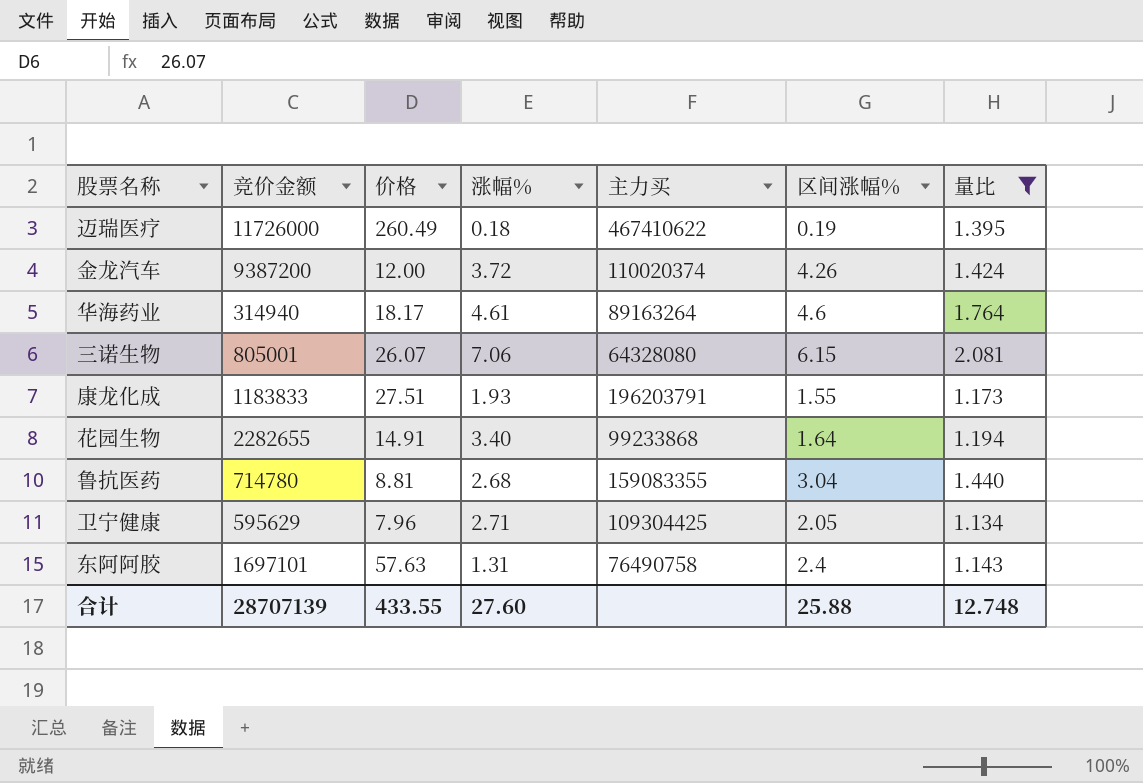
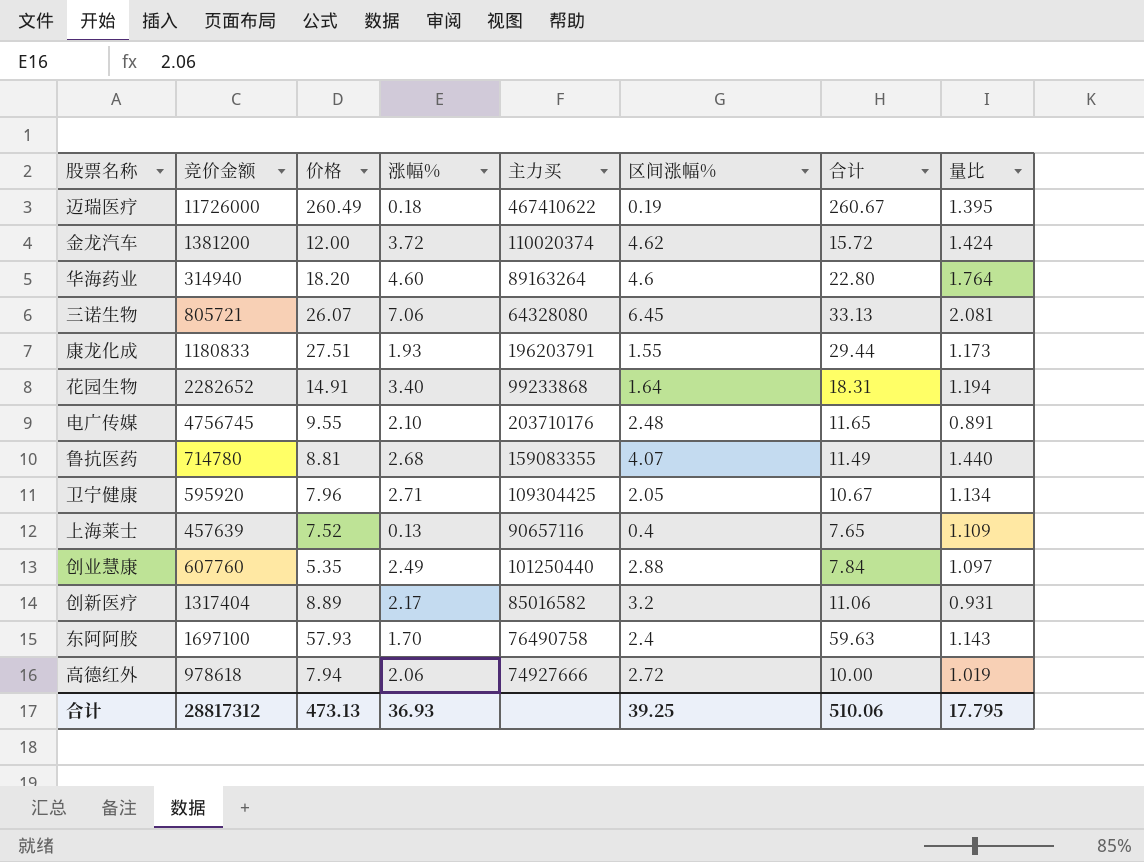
filter: 量比 >= 1.134 -> none
column 合计 | formula: none -> [价格] + [涨幅%]
金龙汽车 | 竞价金额: 9387200 -> 1381200
金龙汽车 | 区间涨幅%: 4.26 -> 4.62
华海药业 | 价格: 18.17 -> 18.20
华海药业 | 涨幅%: 4.61 -> 4.60
三诺生物 | 竞价金额: 805001 -> 805721
三诺生物 | 区间涨幅%: 6.15 -> 6.45
康龙化成 | 竞价金额: 1183833 -> 1180833
花园生物 | 竞价金额: 2282655 -> 2282652
鲁抗医药 | 区间涨幅%: 3.04 -> 4.07
卫宁健康 | 竞价金额: 595629 -> 595920
东阿阿胶 | 竞价金额: 1697101 -> 1697100
东阿阿胶 | 价格: 57.63 -> 57.93
东阿阿胶 | 涨幅%: 1.31 -> 1.70
合计 | 竞价金额: 28707139 -> 28817312
合计 | 价格: 433.55 -> 473.13
合计 | 涨幅%: 27.60 -> 36.93
合计 | 区间涨幅%: 25.88 -> 39.25
合计 | 量比: 12.748 -> 17.795

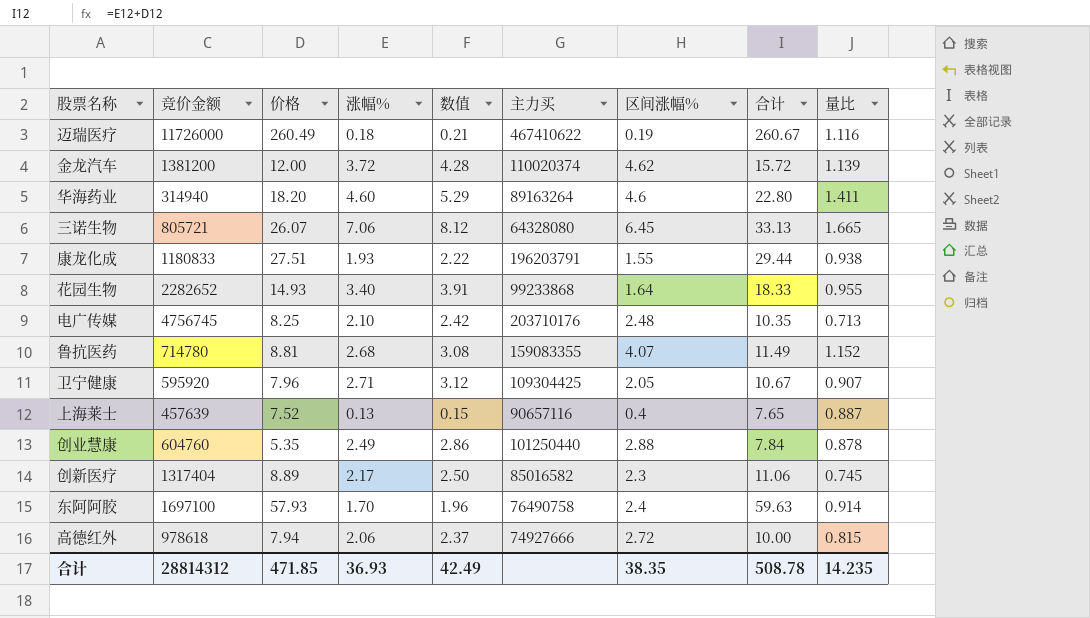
column 数值 | formula: none -> [涨幅%] * 1.15
迈瑞医疗 | 量比: 1.395 -> 1.116
金龙汽车 | 量比: 1.424 -> 1.139
华海药业 | 量比: 1.764 -> 1.411
三诺生物 | 量比: 2.081 -> 1.665
康龙化成 | 量比: 1.173 -> 0.938
花园生物 | 价格: 14.91 -> 14.93
花园生物 | 合计: 18.31 -> 18.33
花园生物 | 量比: 1.194 -> 0.955
电广传媒 | 价格: 9.55 -> 8.25
电广传媒 | 合计: 11.65 -> 10.35
电广传媒 | 量比: 0.891 -> 0.713
鲁抗医药 | 量比: 1.440 -> 1.152
卫宁健康 | 量比: 1.134 -> 0.907
上海莱士 | 量比: 1.109 -> 0.887
创业慧康 | 竞价金额: 607760 -> 604760
创业慧康 | 量比: 1.097 -> 0.878
创新医疗 | 区间涨幅%: 3.2 -> 2.3
创新医疗 | 量比: 0.931 -> 0.745
东阿阿胶 | 量比: 1.143 -> 0.914
高德红外 | 量比: 1.019 -> 0.815
合计 | 竞价金额: 28817312 -> 28814312
合计 | 价格: 473.13 -> 471.85
合计 | 区间涨幅%: 39.25 -> 38.35
合计 | 合计: 510.06 -> 508.78
合计 | 量比: 17.795 -> 14.235

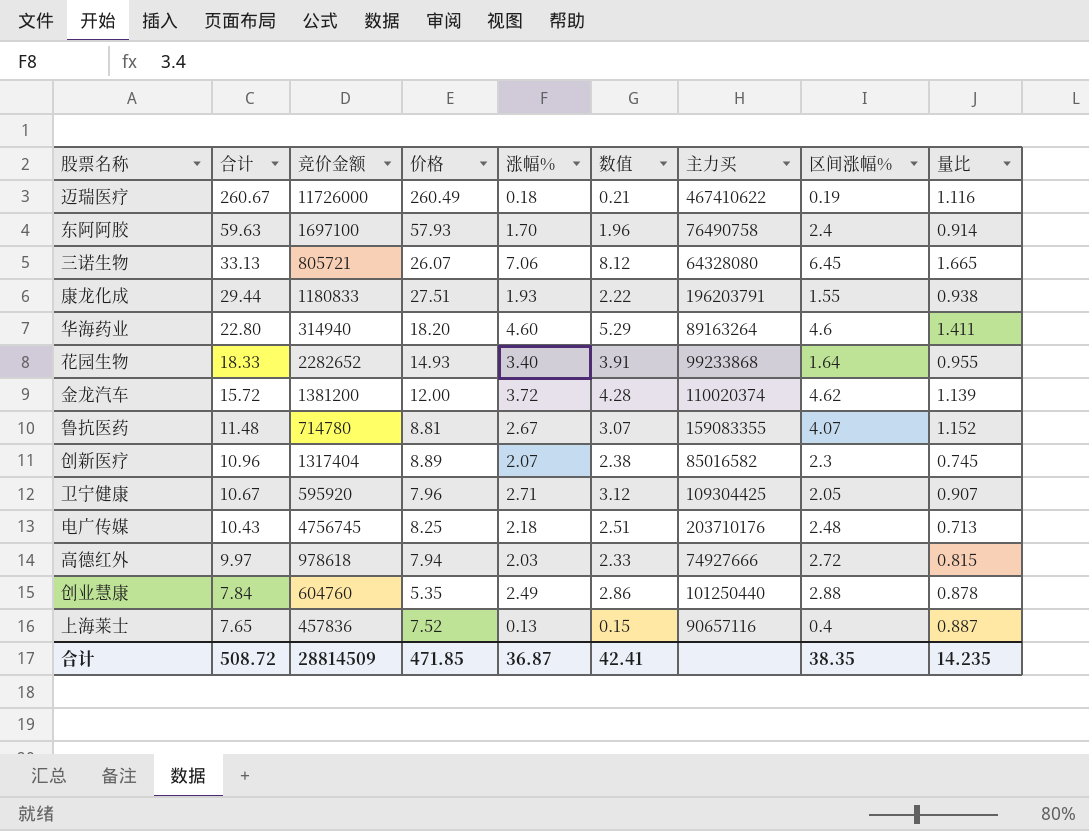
row order: none -> 合计 descending
column 合计 | position: 8 -> 2
鲁抗医药 | 合计: 11.49 -> 11.48
鲁抗医药 | 涨幅%: 2.68 -> 2.67
鲁抗医药 | 数值: 3.08 -> 3.07
创新医疗 | 合计: 11.06 -> 10.96
创新医疗 | 涨幅%: 2.17 -> 2.07
创新医疗 | 数值: 2.50 -> 2.38
电广传媒 | 合计: 10.35 -> 10.43
电广传媒 | 涨幅%: 2.10 -> 2.18
电广传媒 | 数值: 2.42 -> 2.51
高德红外 | 合计: 10.00 -> 9.97
高德红外 | 涨幅%: 2.06 -> 2.03
高德红外 | 数值: 2.37 -> 2.33
上海莱士 | 竞价金额: 457639 -> 457836
合计 | 合计: 508.78 -> 508.72
合计 | 竞价金额: 28814312 -> 28814509
合计 | 涨幅%: 36.93 -> 36.87
合计 | 数值: 42.49 -> 42.41

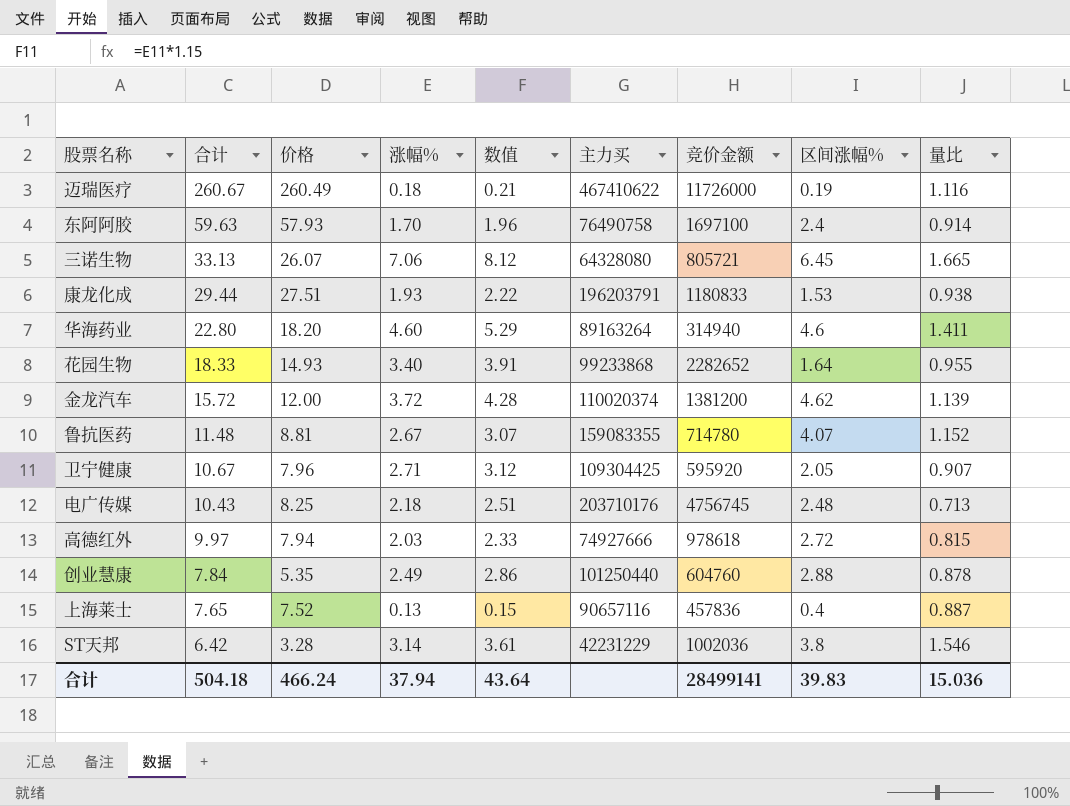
column 竞价金额 | position: 3 -> 7
row 创新医疗: 10.96 | 1317404 | 8.89 | 2.07 | 2.38 | 85016582 | 2.3 | 0.745 -> none
康龙化成 | 区间涨幅%: 1.55 -> 1.53
row ST天邦: none -> 6.42 | 3.28 | 3.14 | 3.61 | 42231229 | 1002036 | 3.8 | 1.546
合计 | 合计: 508.72 -> 504.18
合计 | 价格: 471.85 -> 466.24
合计 | 涨幅%: 36.87 -> 37.94
合计 | 数值: 42.41 -> 43.64
合计 | 竞价金额: 28814509 -> 28499141
合计 | 区间涨幅%: 38.35 -> 39.83
合计 | 量比: 14.235 -> 15.036

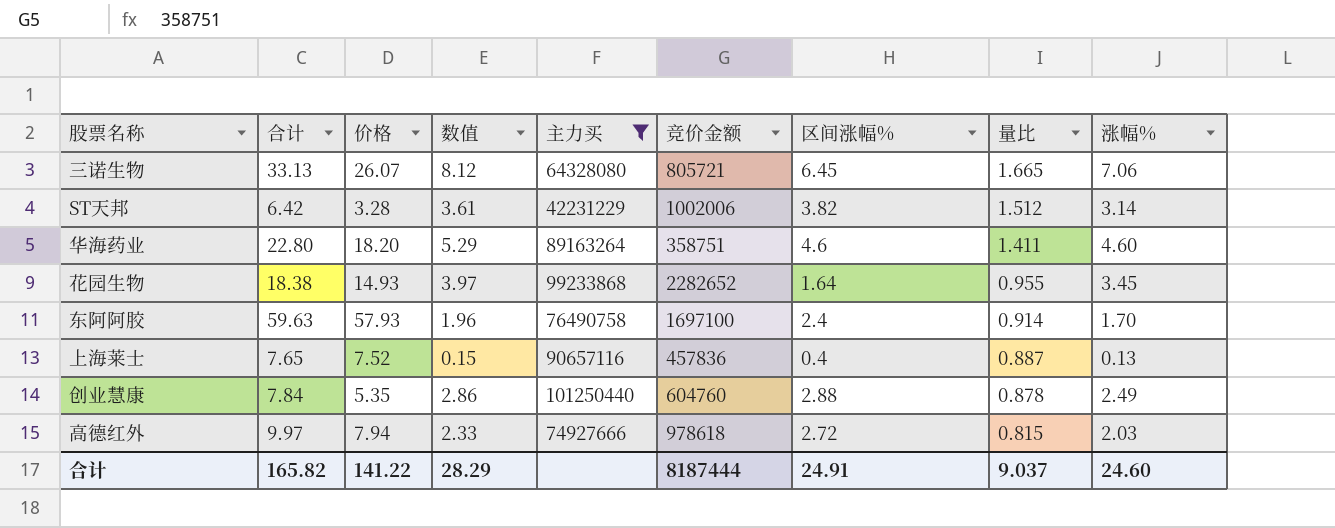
filter: none -> 主力买 <= 101250440
row order: 合计 descending -> 量比 descending
column 涨幅% | position: 4 -> 9
ST天邦 | 竞价金额: 1002036 -> 1002006
ST天邦 | 区间涨幅%: 3.8 -> 3.82
ST天邦 | 量比: 1.546 -> 1.512
华海药业 | 竞价金额: 314940 -> 358751
花园生物 | 合计: 18.33 -> 18.38
花园生物 | 数值: 3.91 -> 3.97
花园生物 | 涨幅%: 3.40 -> 3.45
合计 | 合计: 504.18 -> 165.82
合计 | 价格: 466.24 -> 141.22
合计 | 数值: 43.64 -> 28.29
合计 | 竞价金额: 28499141 -> 8187444
合计 | 区间涨幅%: 39.83 -> 24.91
合计 | 量比: 15.036 -> 9.037
合计 | 涨幅%: 37.94 -> 24.60

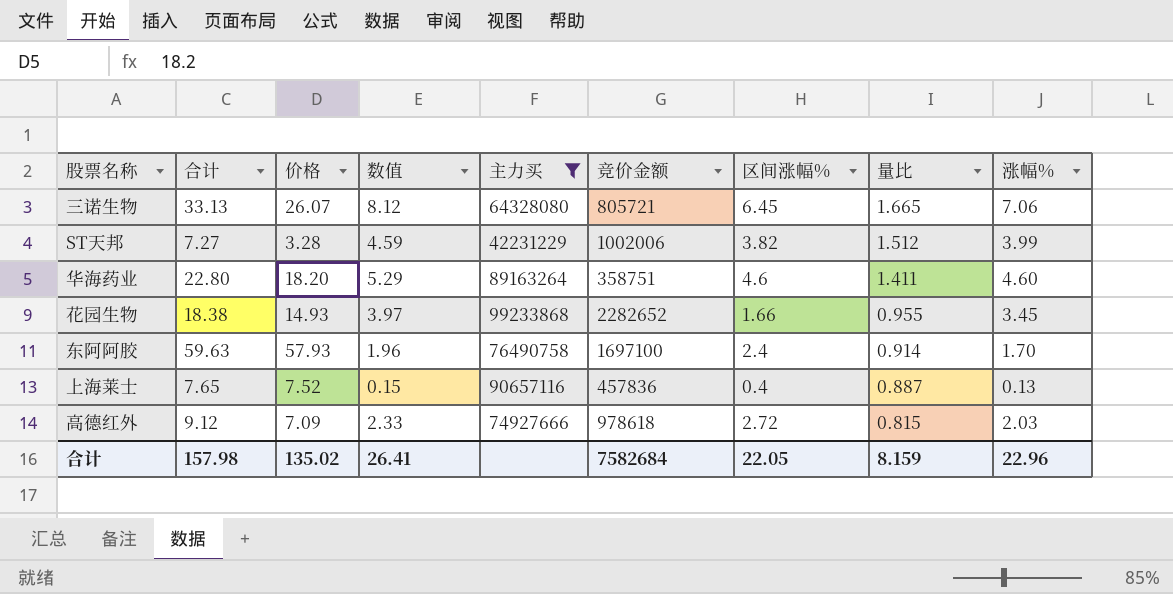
row 创业慧康: 7.84 | 5.35 | 2.86 | 101250440 | 604760 | 2.88 | 0.878 | 2.49 -> none
ST天邦 | 合计: 6.42 -> 7.27
ST天邦 | 数值: 3.61 -> 4.59
ST天邦 | 涨幅%: 3.14 -> 3.99
花园生物 | 区间涨幅%: 1.64 -> 1.66
高德红外 | 合计: 9.97 -> 9.12
高德红外 | 价格: 7.94 -> 7.09
合计 | 合计: 165.82 -> 157.98
合计 | 价格: 141.22 -> 135.02
合计 | 数值: 28.29 -> 26.41
合计 | 竞价金额: 8187444 -> 7582684
合计 | 区间涨幅%: 24.91 -> 22.05
合计 | 量比: 9.037 -> 8.159
合计 | 涨幅%: 24.60 -> 22.96

